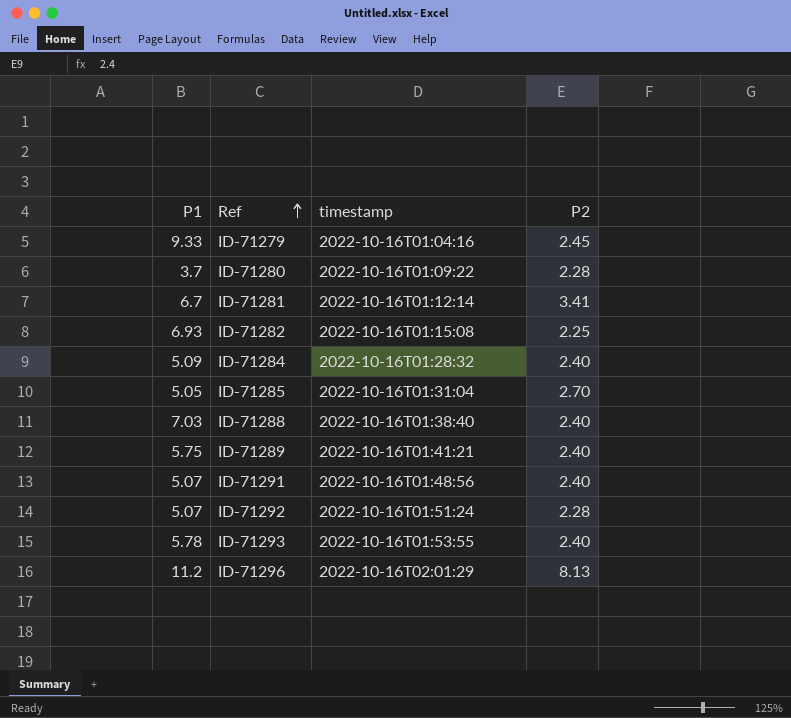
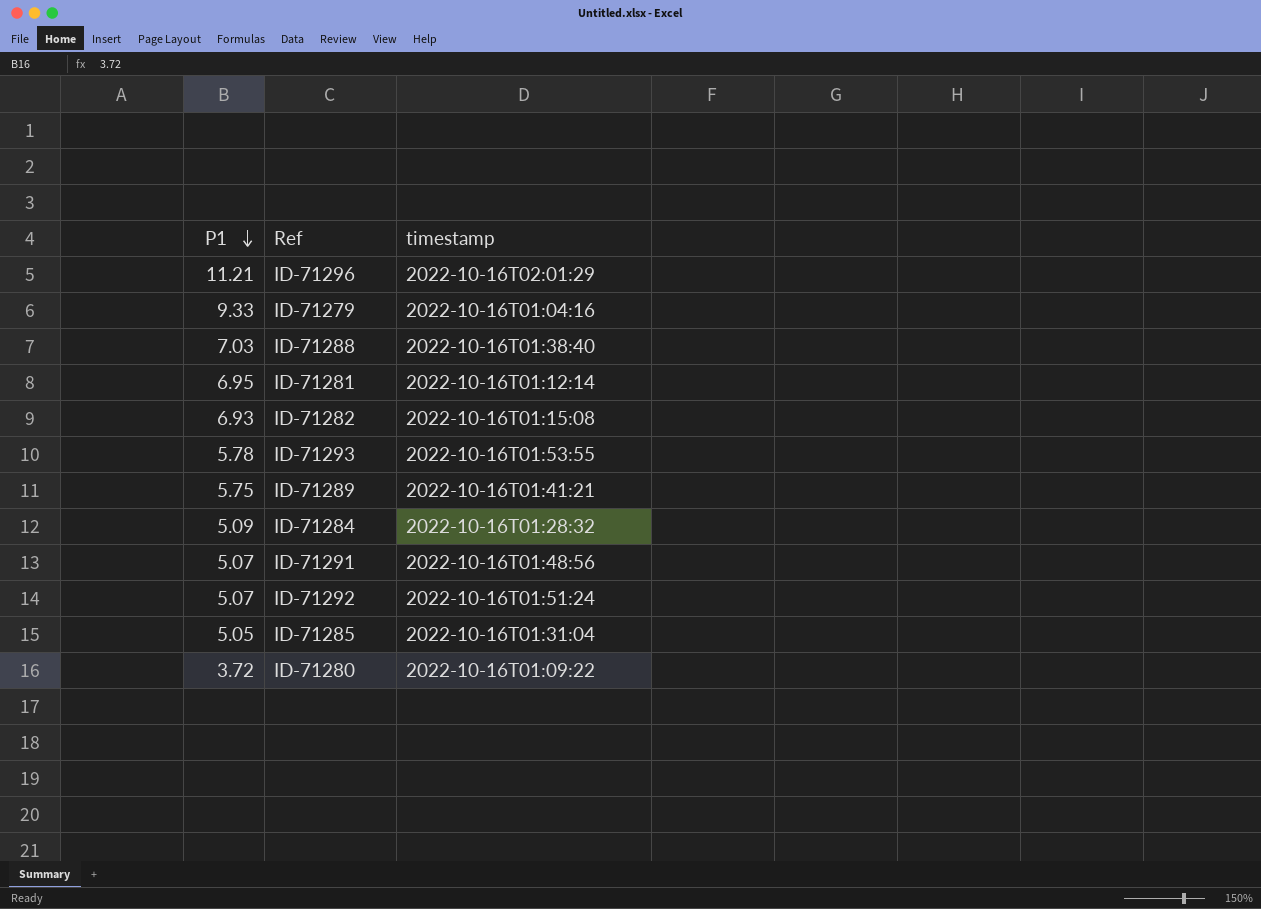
row order: Ref ascending -> P1 descending
column P2 | position: 4 -> none
ID-71296 | P1: 11.2 -> 11.21
ID-71281 | P1: 6.7 -> 6.95
ID-71280 | P1: 3.7 -> 3.72

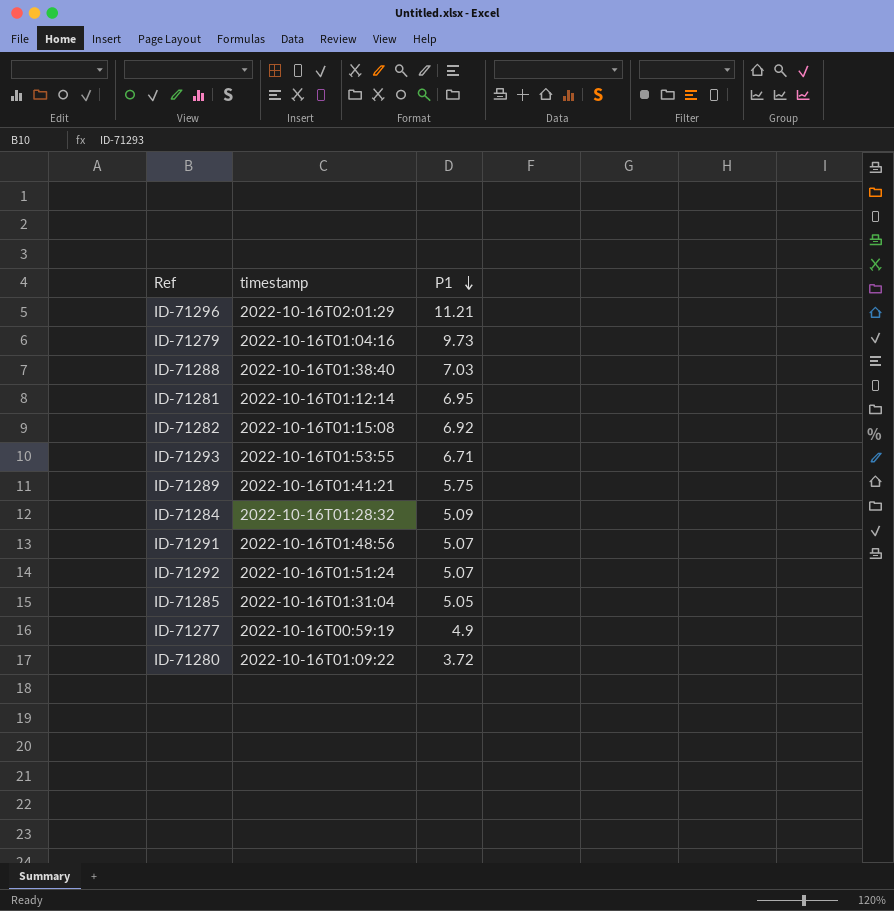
column P1 | position: 1 -> 3
ID-71279 | P1: 9.33 -> 9.73
ID-71282 | P1: 6.93 -> 6.92
ID-71293 | P1: 5.78 -> 6.71
row ID-71277: none -> 2022-10-16T00:59:19 | 4.9

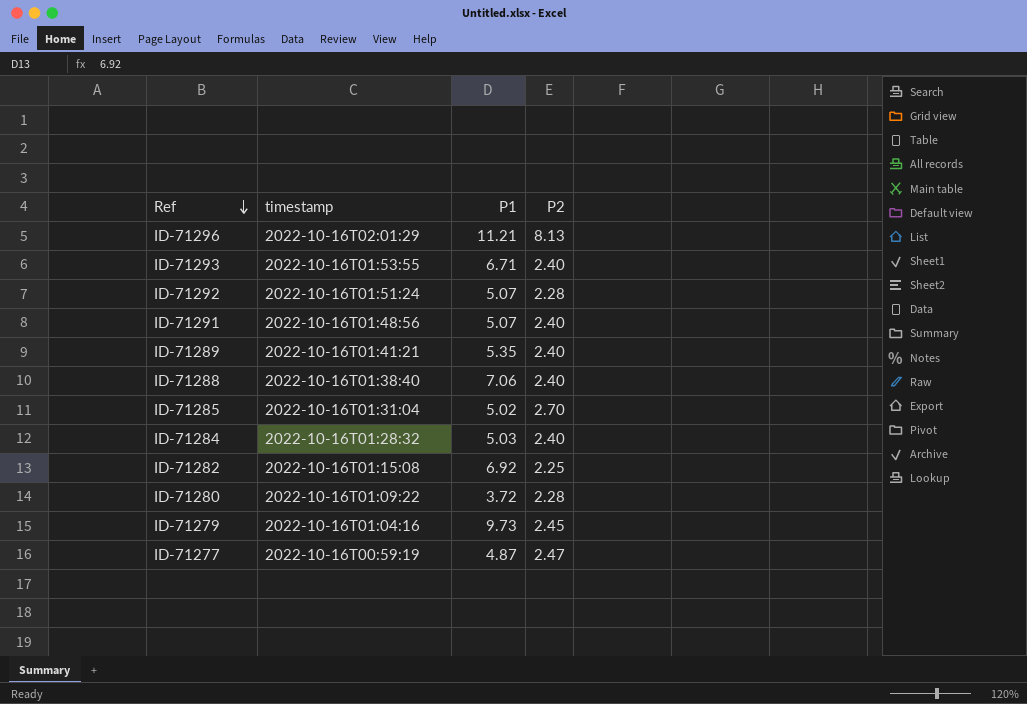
row order: P1 descending -> Ref descending
column P2 | position: none -> 4
row ID-71281: 2022-10-16T01:12:14 | 6.95 -> none
ID-71289 | P1: 5.75 -> 5.35
ID-71288 | P1: 7.03 -> 7.06
ID-71285 | P1: 5.05 -> 5.02
ID-71284 | P1: 5.09 -> 5.03
ID-71277 | P1: 4.9 -> 4.87

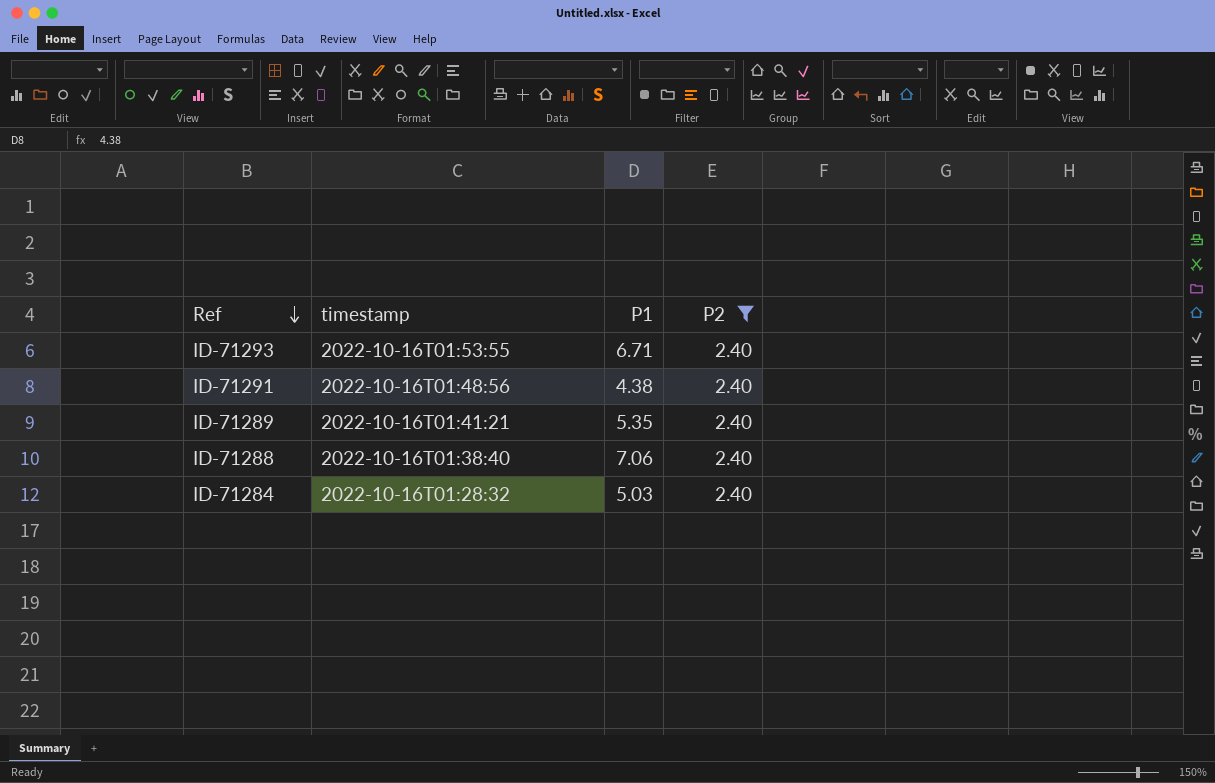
filter: none -> P2 = 2.40
ID-71291 | P1: 5.07 -> 4.38

